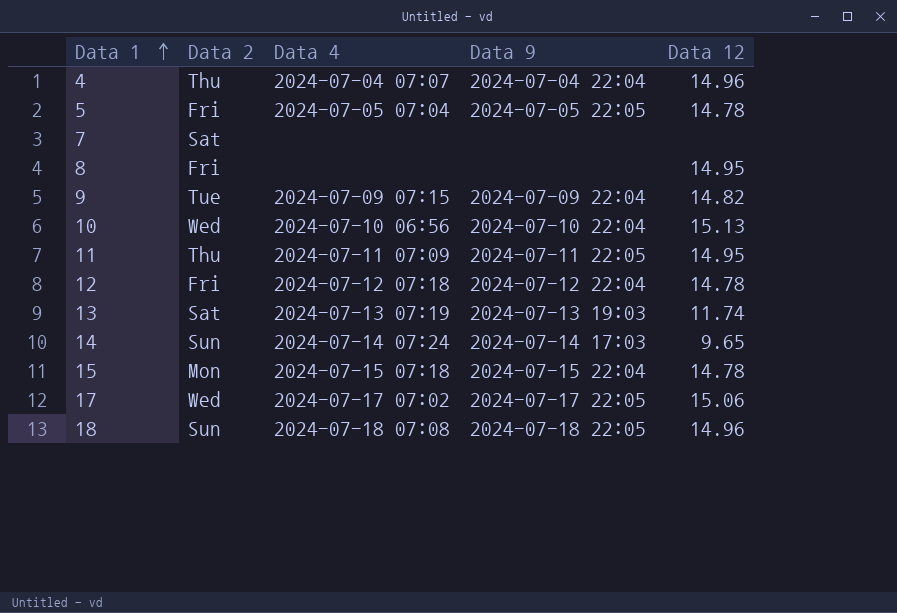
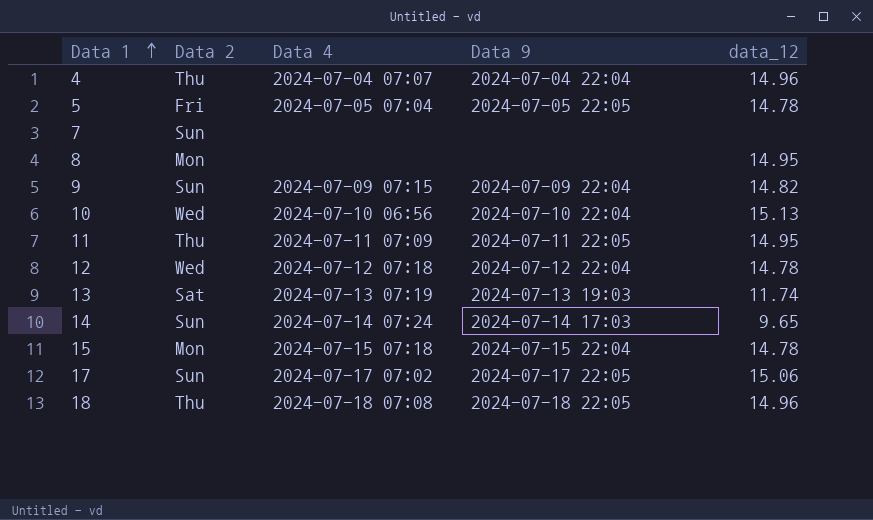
column name: Data 12 -> data_12
7 | Data 2: Sat -> Sun
8 | Data 2: Fri -> Mon
9 | Data 2: Tue -> Sun
12 | Data 2: Fri -> Wed
17 | Data 2: Wed -> Sun
18 | Data 2: Sun -> Thu

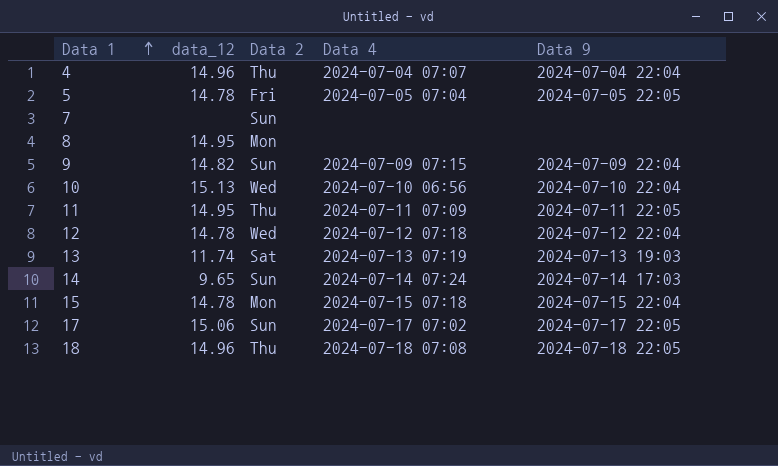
column data_12 | position: 5 -> 2

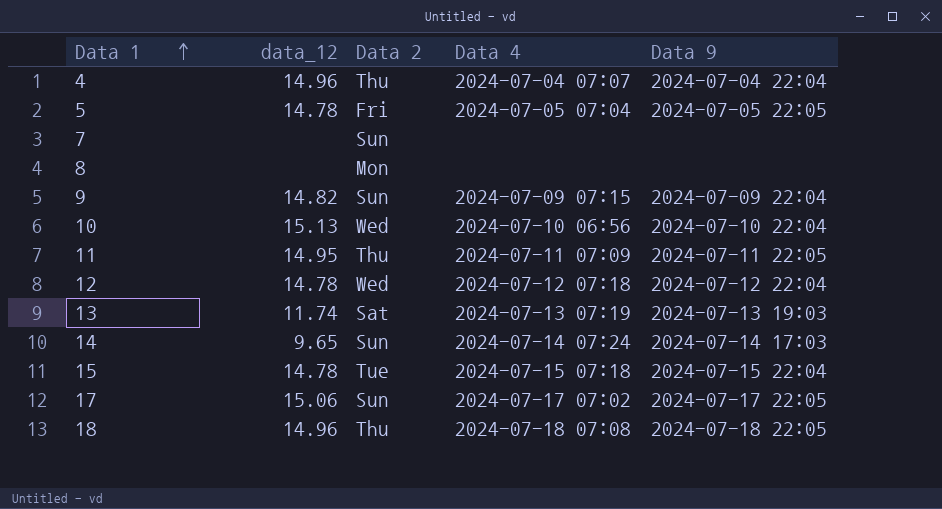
8 | data_12: 14.95 -> none
15 | Data 2: Mon -> Tue

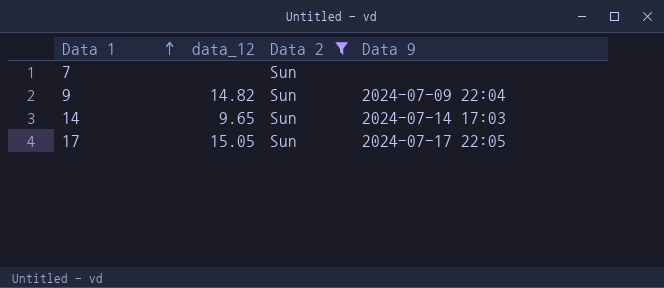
filter: none -> Data 2 = Sun
column Data 4 | position: 4 -> none
17 | data_12: 15.06 -> 15.05

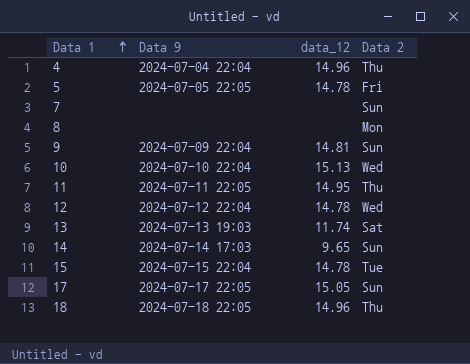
filter: Data 2 = Sun -> none
column Data 9 | position: 4 -> 2
9 | data_12: 14.82 -> 14.81

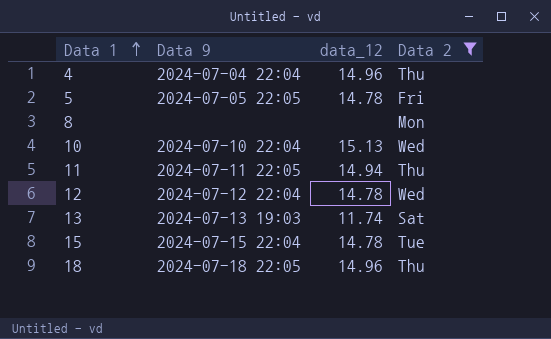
filter: none -> Data 2 != Sun
11 | data_12: 14.95 -> 14.94

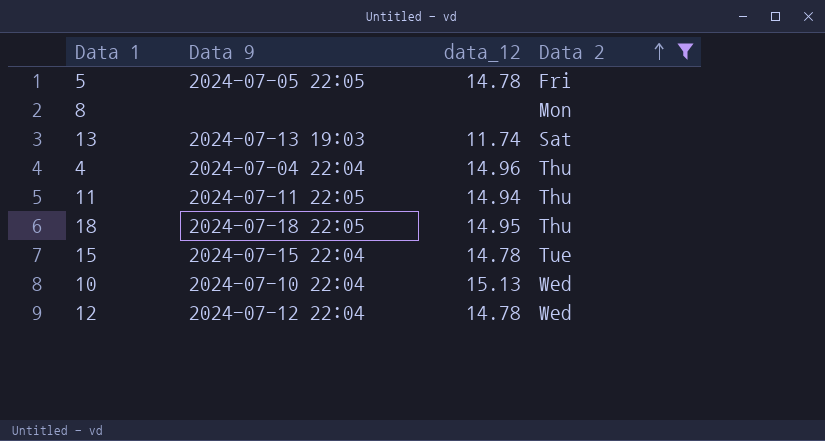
row order: Data 1 ascending -> Data 2 ascending
18 | data_12: 14.96 -> 14.95

